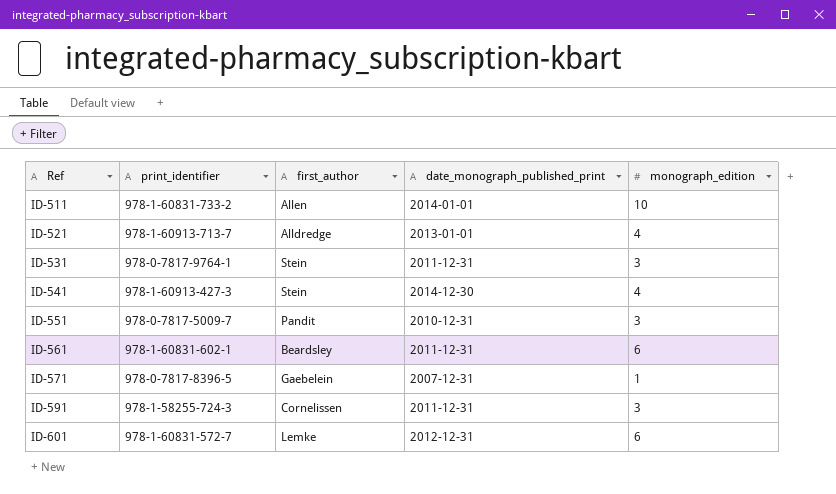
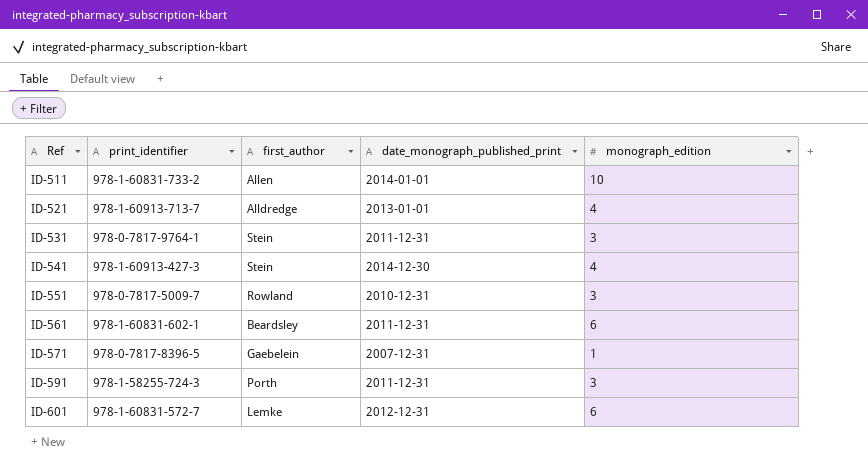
ID-551 | first_author: Pandit -> Rowland
ID-591 | first_author: Cornelissen -> Porth

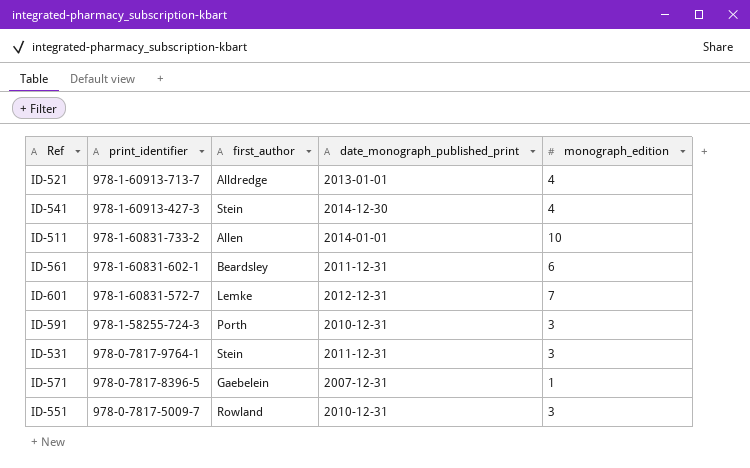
row order: Ref ascending -> print_identifier descending
ID-601 | monograph_edition: 6 -> 7
ID-591 | date_monograph_published_print: 2011-12-31 -> 2010-12-31

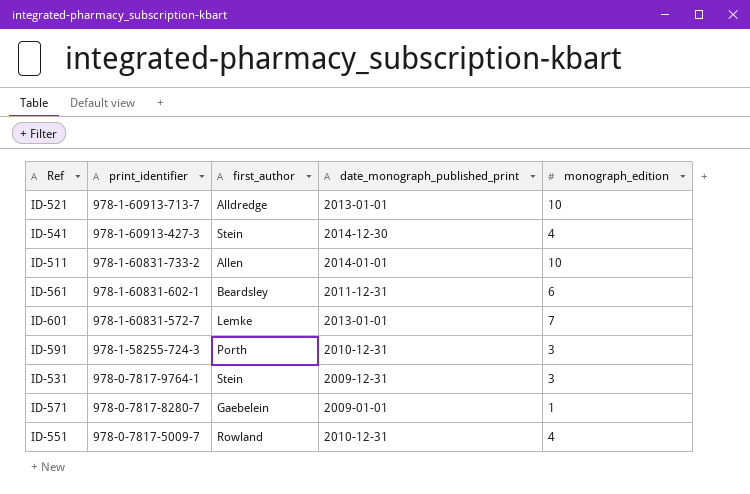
ID-521 | monograph_edition: 4 -> 10
ID-601 | date_monograph_published_print: 2012-12-31 -> 2013-01-01
ID-531 | date_monograph_published_print: 2011-12-31 -> 2009-12-31
ID-571 | print_identifier: 978-0-7817-8396-5 -> 978-0-7817-8280-7
ID-571 | date_monograph_published_print: 2007-12-31 -> 2009-01-01
ID-551 | monograph_edition: 3 -> 4

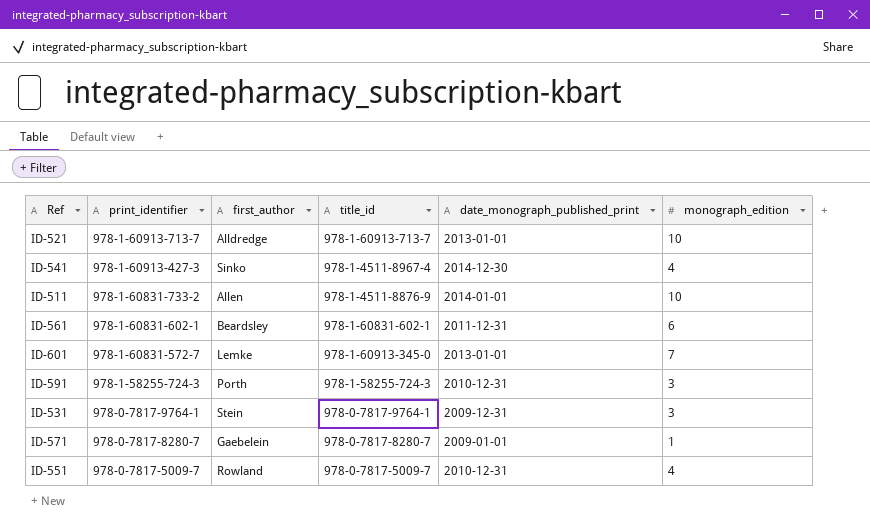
column title_id | position: none -> 4
ID-541 | first_author: Stein -> Sinko

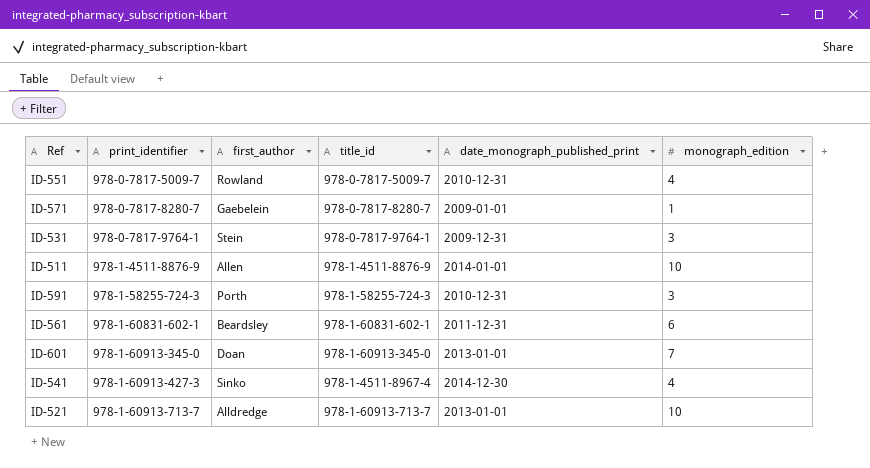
row order: print_identifier descending -> print_identifier ascending
ID-511 | print_identifier: 978-1-60831-733-2 -> 978-1-4511-8876-9
ID-601 | print_identifier: 978-1-60831-572-7 -> 978-1-60913-345-0
ID-601 | first_author: Lemke -> Doan

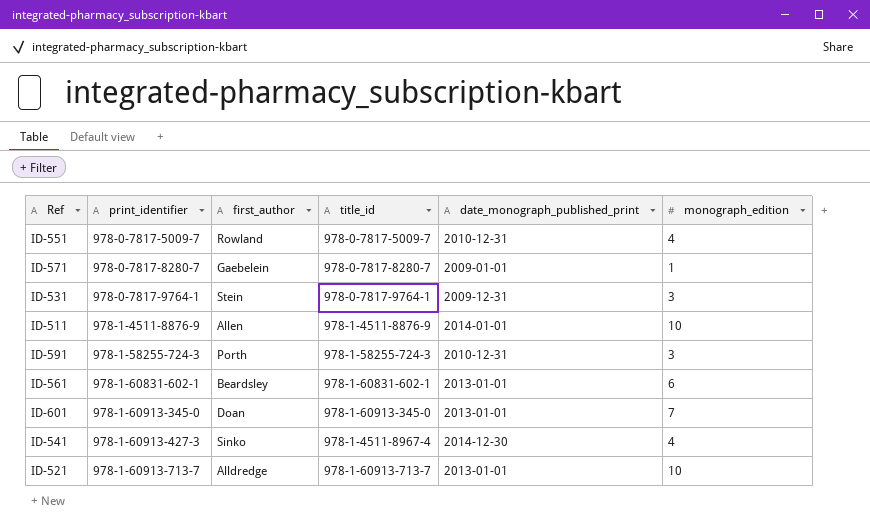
ID-561 | date_monograph_published_print: 2011-12-31 -> 2013-01-01

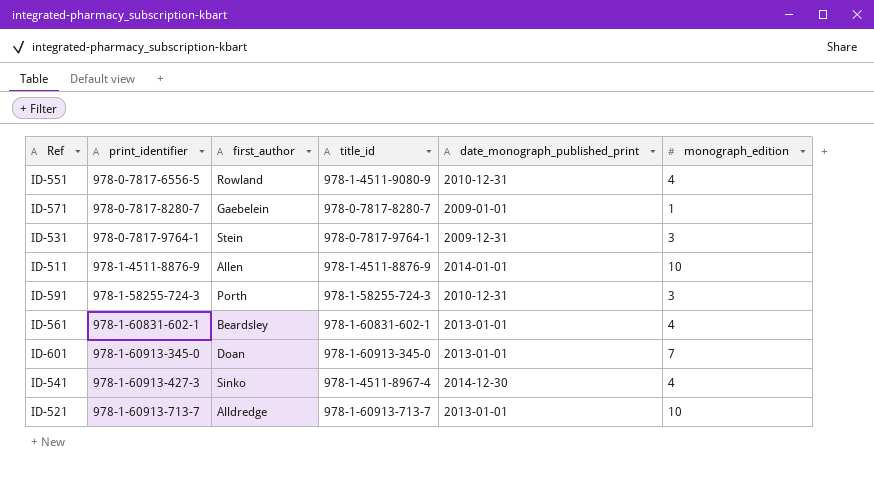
ID-551 | print_identifier: 978-0-7817-5009-7 -> 978-0-7817-6556-5
ID-551 | title_id: 978-0-7817-5009-7 -> 978-1-4511-9080-9
ID-561 | monograph_edition: 6 -> 4

